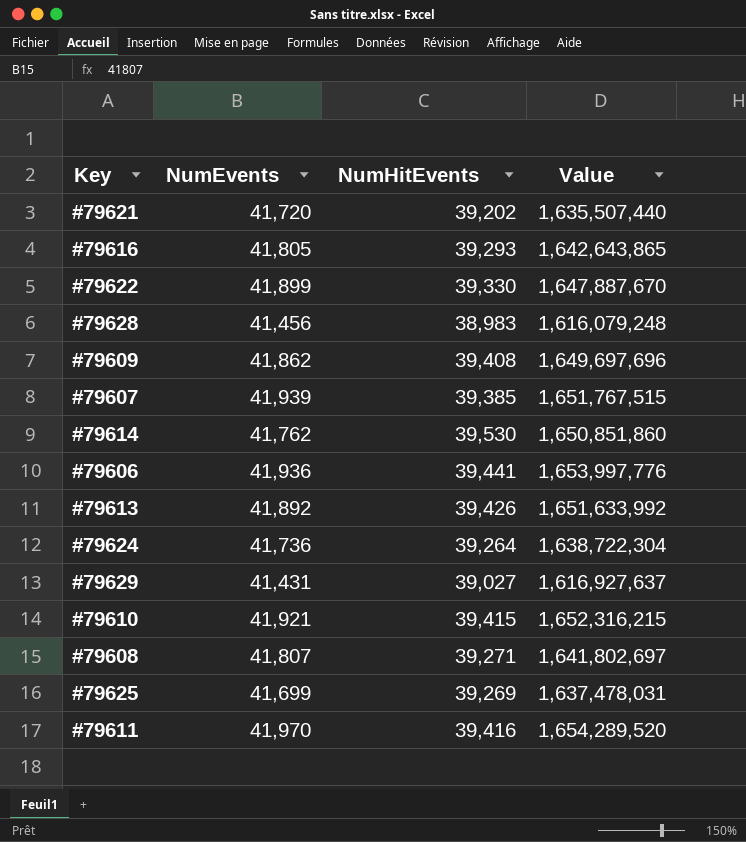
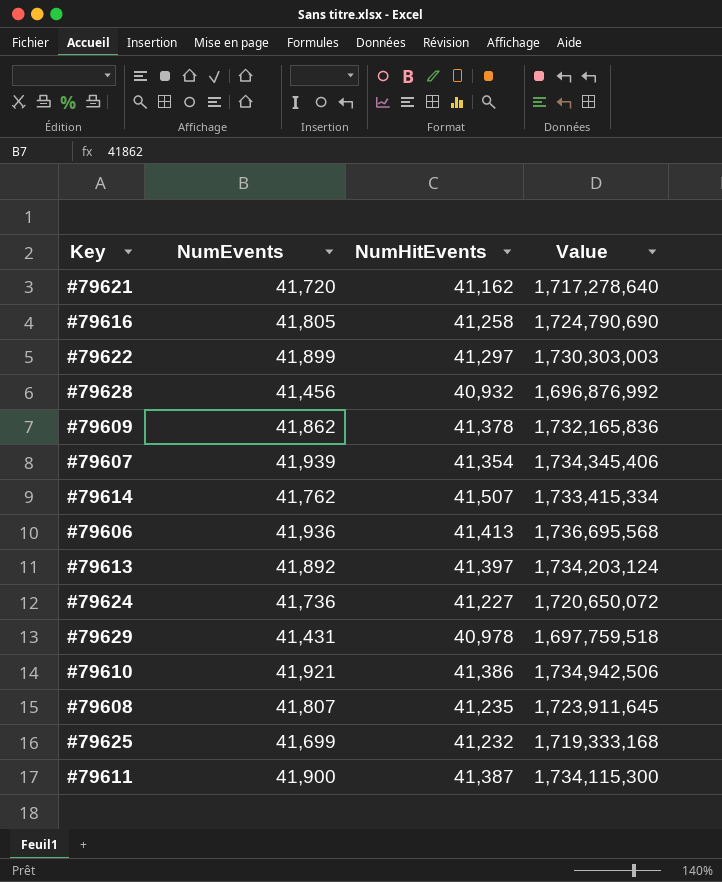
#79621 | NumHitEvents: 39,202 -> 41,162
#79621 | Value: 1,635,507,440 -> 1,717,278,640
#79616 | NumHitEvents: 39,293 -> 41,258
#79616 | Value: 1,642,643,865 -> 1,724,790,690
#79622 | NumHitEvents: 39,330 -> 41,297
#79622 | Value: 1,647,887,670 -> 1,730,303,003
#79628 | NumHitEvents: 38,983 -> 40,932
#79628 | Value: 1,616,079,248 -> 1,696,876,992
#79609 | NumHitEvents: 39,408 -> 41,378
#79609 | Value: 1,649,697,696 -> 1,732,165,836
#79607 | NumHitEvents: 39,385 -> 41,354
#79607 | Value: 1,651,767,515 -> 1,734,345,406
#79614 | NumHitEvents: 39,530 -> 41,507
#79614 | Value: 1,650,851,860 -> 1,733,415,334
#79606 | NumHitEvents: 39,441 -> 41,413
#79606 | Value: 1,653,997,776 -> 1,736,695,568
#79613 | NumHitEvents: 39,426 -> 41,397
#79613 | Value: 1,651,633,992 -> 1,734,203,124
#79624 | NumHitEvents: 39,264 -> 41,227
#79624 | Value: 1,638,722,304 -> 1,720,650,072
#79629 | NumHitEvents: 39,027 -> 40,978
#79629 | Value: 1,616,927,637 -> 1,697,759,518
#79610 | NumHitEvents: 39,415 -> 41,386
#79610 | Value: 1,652,316,215 -> 1,734,942,506
#79608 | NumHitEvents: 39,271 -> 41,235
#79608 | Value: 1,641,802,697 -> 1,723,911,645
#79625 | NumHitEvents: 39,269 -> 41,232
#79625 | Value: 1,637,478,031 -> 1,719,333,168
#79611 | NumEvents: 41,970 -> 41,900
#79611 | NumHitEvents: 39,416 -> 41,387
#79611 | Value: 1,654,289,520 -> 1,734,115,300

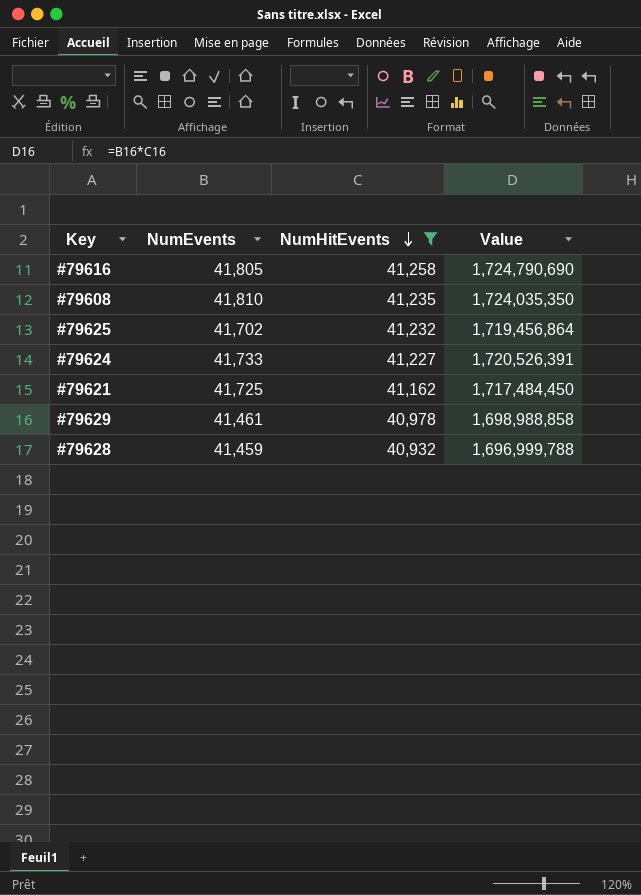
filter: none -> NumHitEvents <= 41,258
row order: none -> NumHitEvents descending
#79608 | NumEvents: 41,807 -> 41,810
#79608 | Value: 1,723,911,645 -> 1,724,035,350
#79625 | NumEvents: 41,699 -> 41,702
#79625 | Value: 1,719,333,168 -> 1,719,456,864
#79624 | NumEvents: 41,736 -> 41,733
#79624 | Value: 1,720,650,072 -> 1,720,526,391
#79621 | NumEvents: 41,720 -> 41,725
#79621 | Value: 1,717,278,640 -> 1,717,484,450
#79629 | NumEvents: 41,431 -> 41,461
#79629 | Value: 1,697,759,518 -> 1,698,988,858
#79628 | NumEvents: 41,456 -> 41,459
#79628 | Value: 1,696,876,992 -> 1,696,999,788

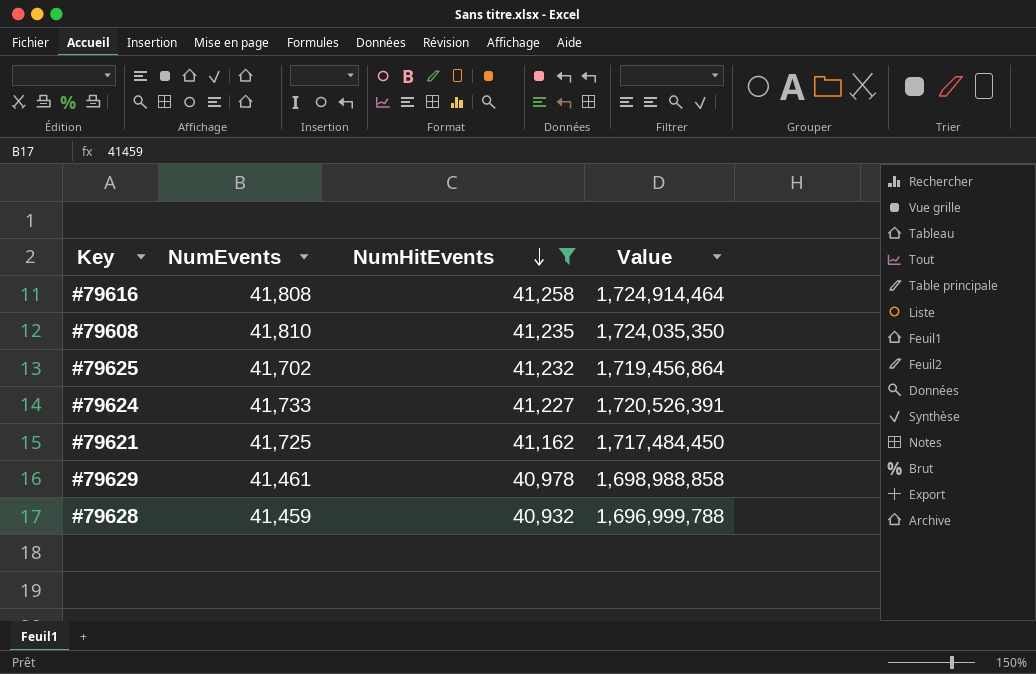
#79616 | NumEvents: 41,805 -> 41,808
#79616 | Value: 1,724,790,690 -> 1,724,914,464

